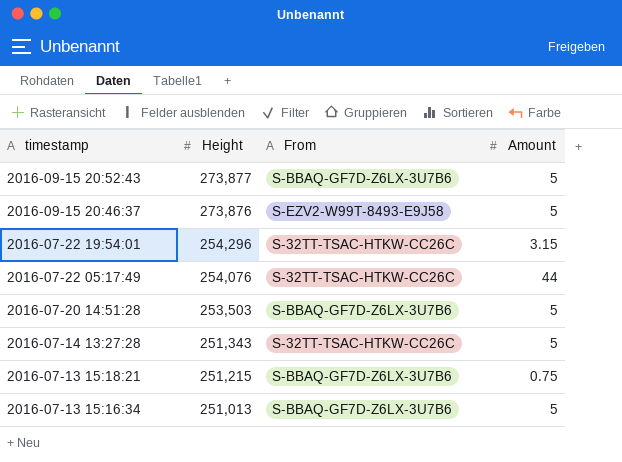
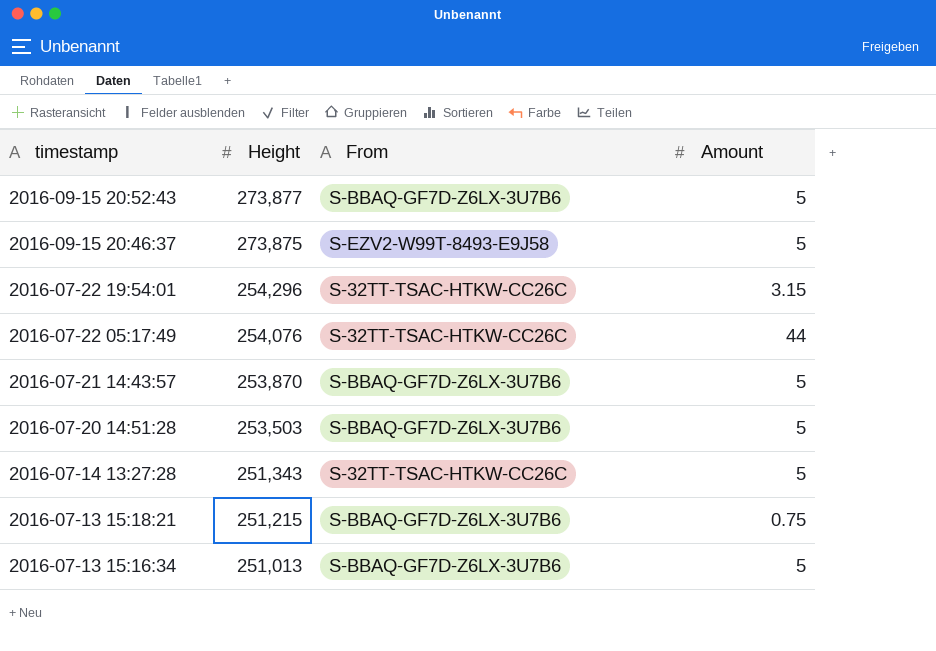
2016-09-15 20:46:37 | Height: 273,876 -> 273,875
row 2016-07-21 14:43:57: none -> 253,870 | S-BBAQ-GF7D-Z6LX-3U7B6 | 5

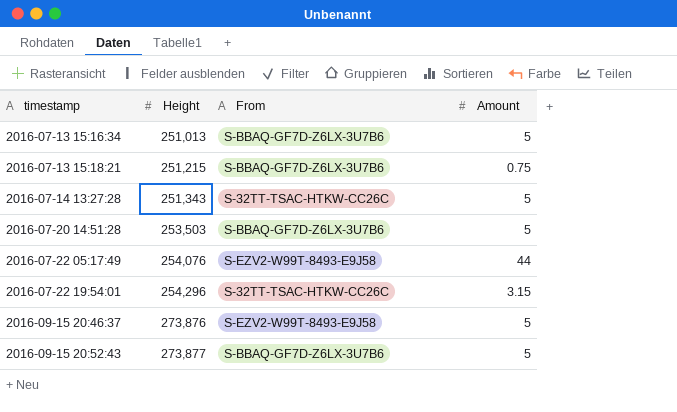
row order: timestamp descending -> timestamp ascending
row 2016-07-21 14:43:57: 253,870 | S-BBAQ-GF7D-Z6LX-3U7B6 | 5 -> none
2016-07-22 05:17:49 | From: S-32TT-TSAC-HTKW-CC26C -> S-EZV2-W99T-8493-E9J58
2016-09-15 20:46:37 | Height: 273,875 -> 273,876

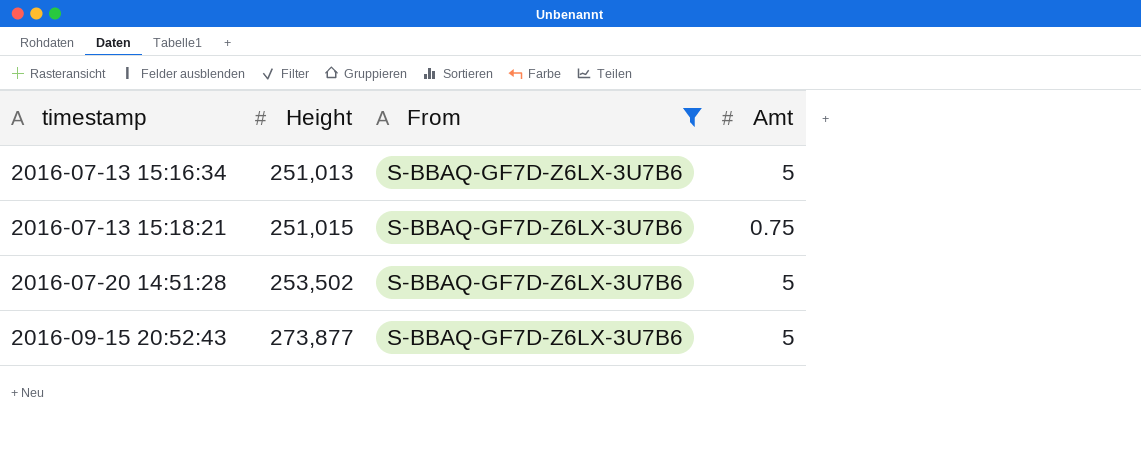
filter: none -> From = S-BBAQ-GF7D-Z6LX-3U7B6
column name: Amount -> Amt
2016-07-13 15:18:21 | Height: 251,215 -> 251,015
2016-07-20 14:51:28 | Height: 253,503 -> 253,502

